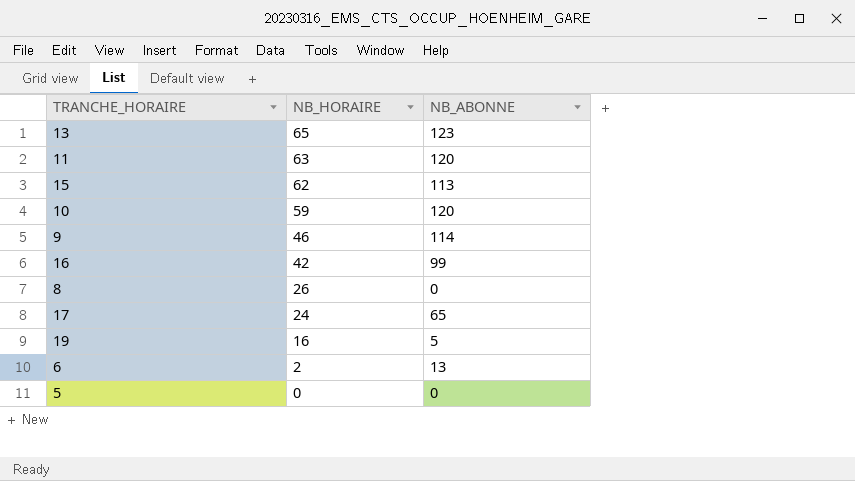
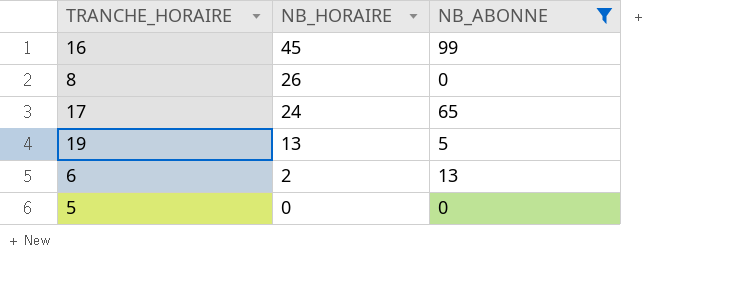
filter: none -> NB_ABONNE <= 99
16 | NB_HORAIRE: 42 -> 45
19 | NB_HORAIRE: 16 -> 13

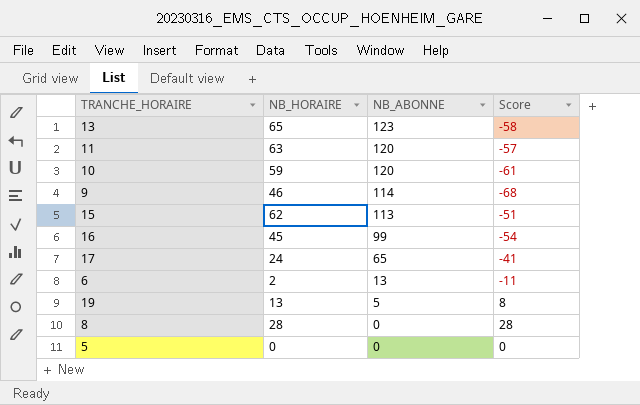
filter: NB_ABONNE <= 99 -> none
row order: NB_HORAIRE descending -> NB_ABONNE descending
column Score | formula: none -> [NB_HORAIRE] - [NB_ABONNE]
8 | NB_HORAIRE: 26 -> 28

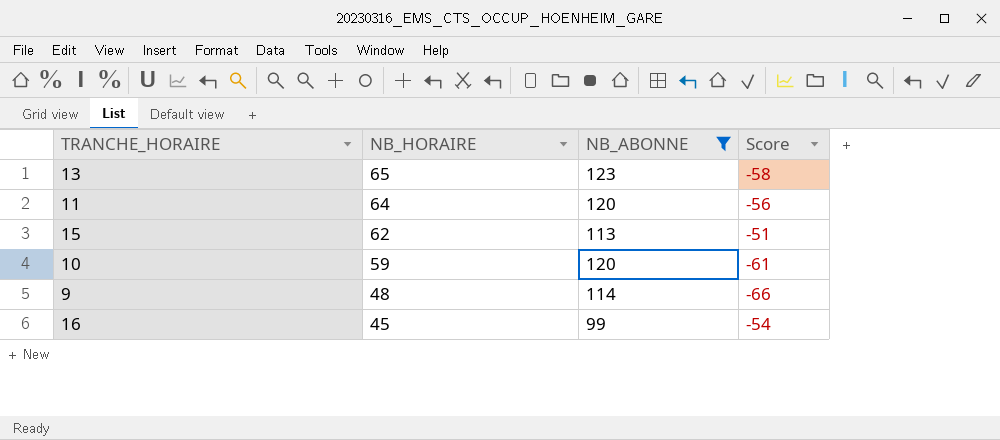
filter: none -> NB_ABONNE >= 99
row order: NB_ABONNE descending -> NB_HORAIRE descending
11 | NB_HORAIRE: 63 -> 64
11 | Score: -57 -> -56
9 | NB_HORAIRE: 46 -> 48
9 | Score: -68 -> -66

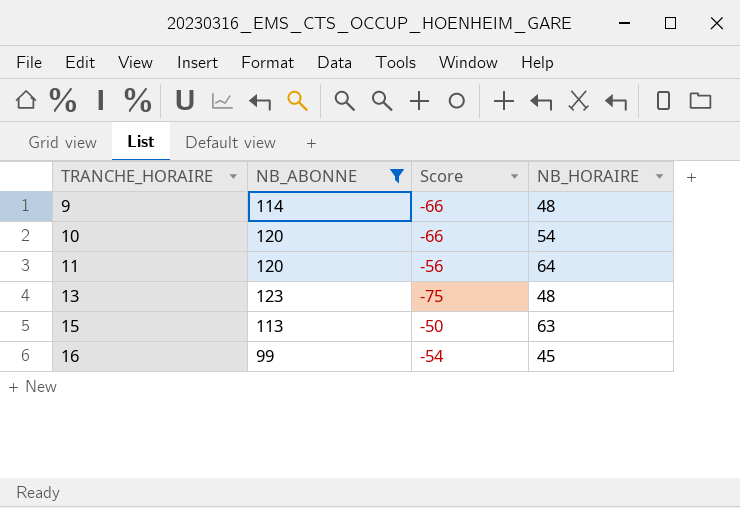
row order: NB_HORAIRE descending -> TRANCHE_HORAIRE ascending
column NB_HORAIRE | position: 2 -> 4
10 | Score: -61 -> -66
10 | NB_HORAIRE: 59 -> 54
13 | Score: -58 -> -75
13 | NB_HORAIRE: 65 -> 48
15 | Score: -51 -> -50
15 | NB_HORAIRE: 62 -> 63

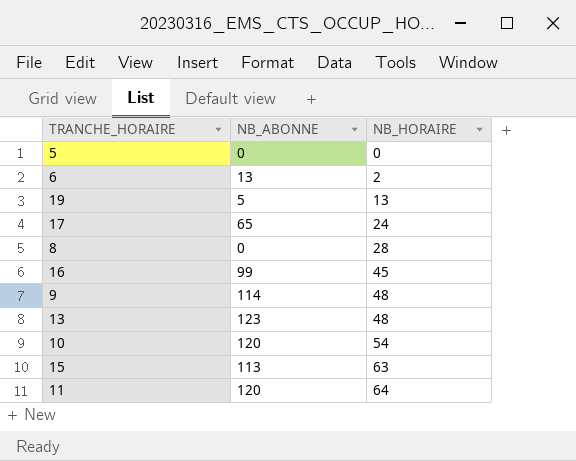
filter: NB_ABONNE >= 99 -> none
row order: TRANCHE_HORAIRE ascending -> NB_HORAIRE ascending
column Score | formula: [NB_HORAIRE] - [NB_ABONNE] -> none

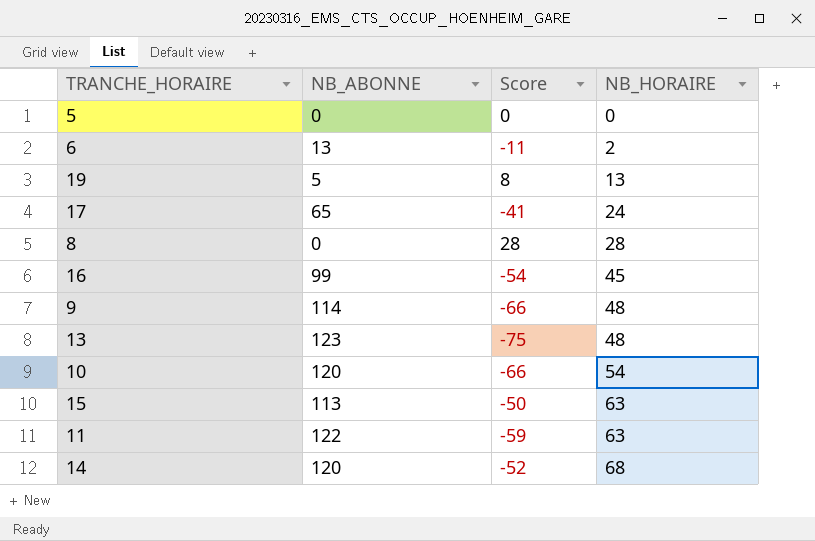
column Score | formula: none -> [NB_HORAIRE] - [NB_ABONNE]
11 | NB_ABONNE: 120 -> 122
11 | NB_HORAIRE: 64 -> 63
row 14: none -> 120 | -52 | 68

